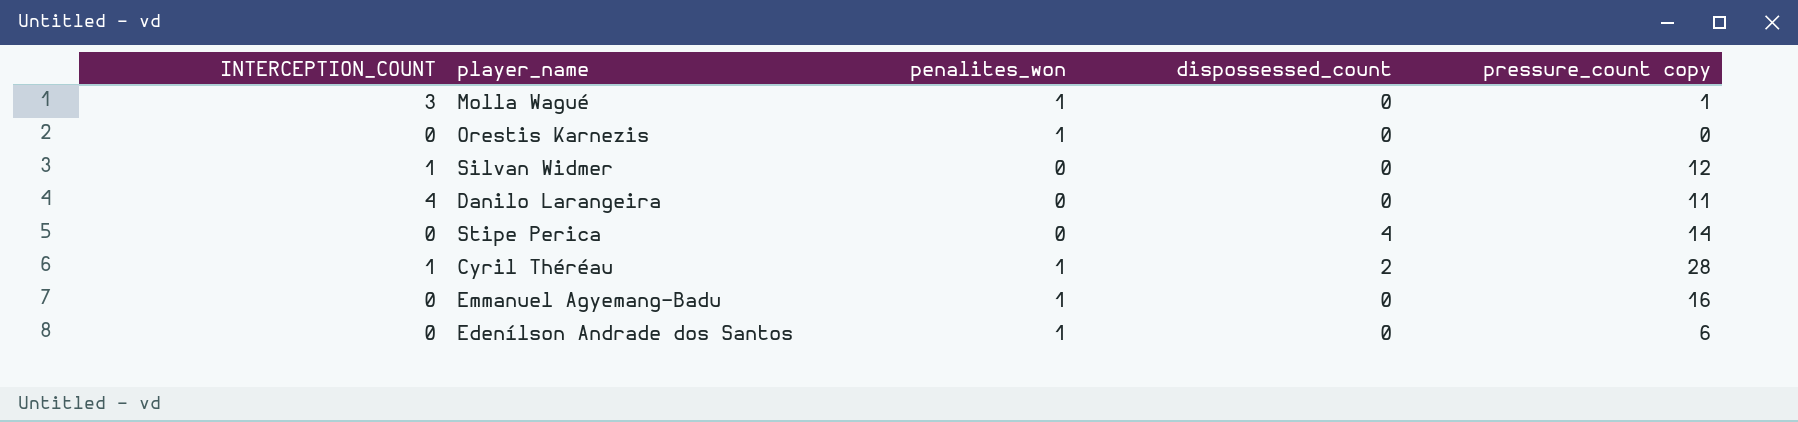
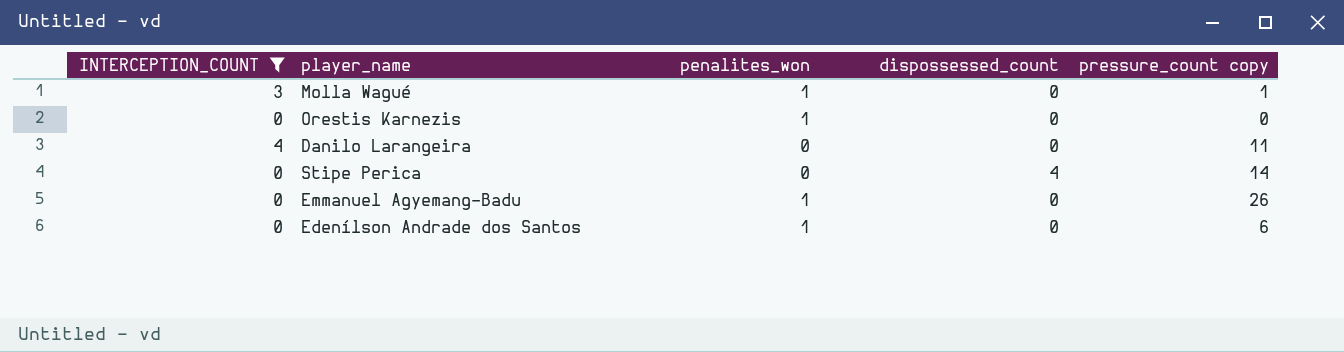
filter: none -> INTERCEPTION_COUNT != 1
Emmanuel Agyemang-Badu | pressure_count copy: 16 -> 26

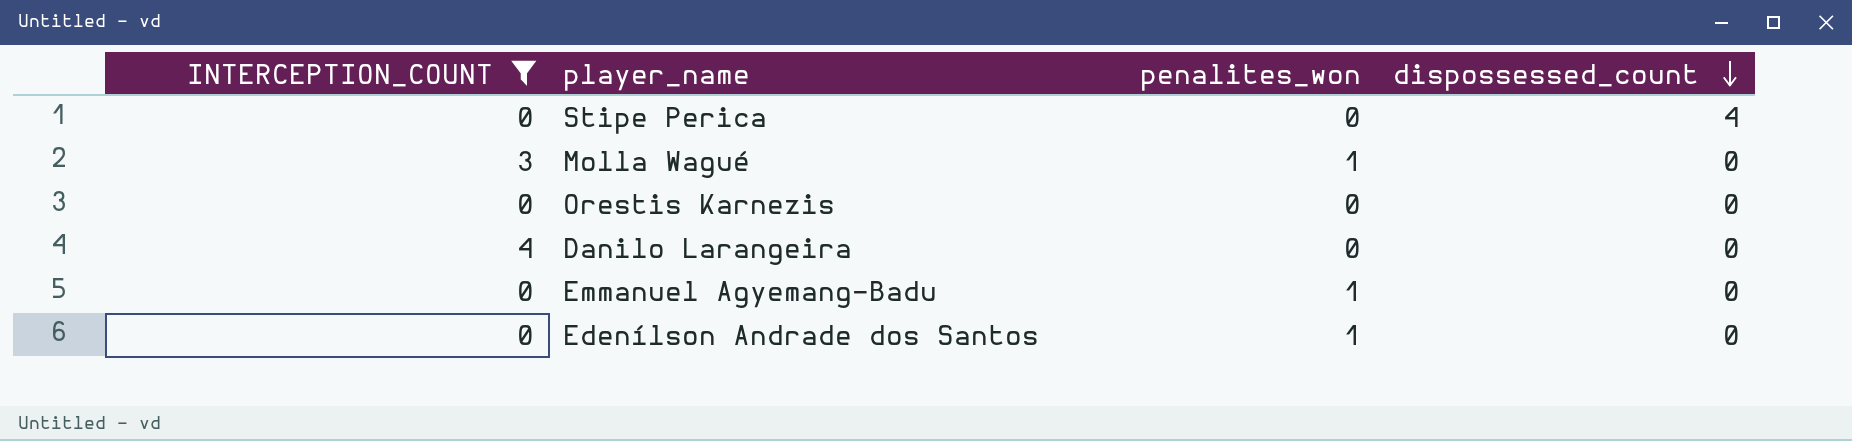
row order: none -> dispossessed_count descending
column pressure_count copy | position: 5 -> none
Orestis Karnezis | penalites_won: 1 -> 0

